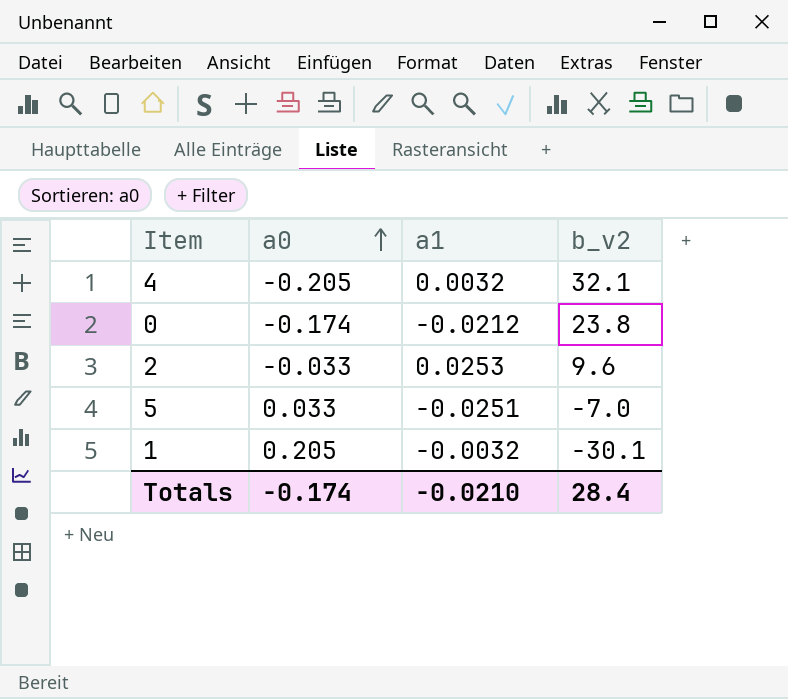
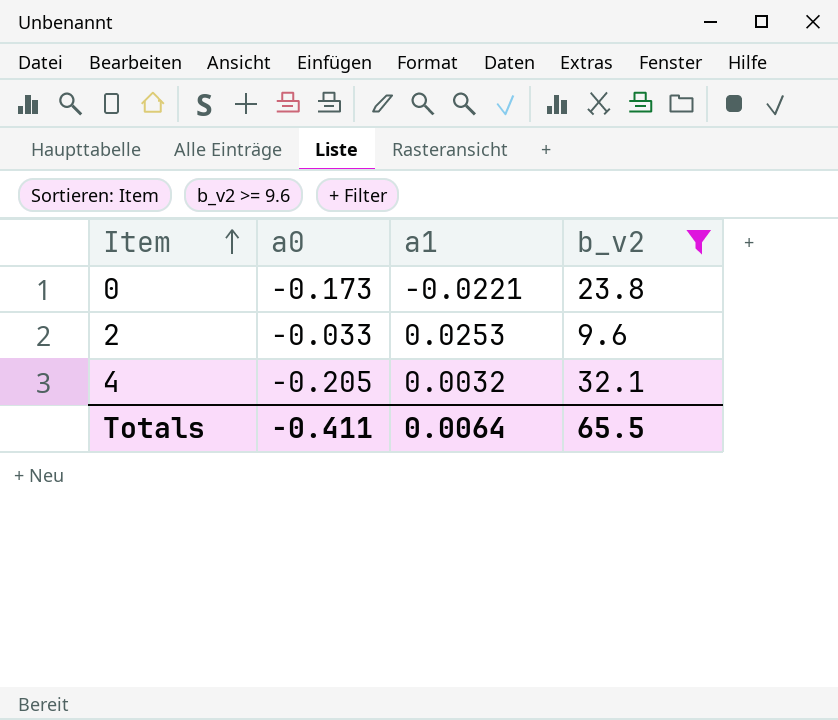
filter: none -> b_v2 >= 9.6
row order: a0 ascending -> Item ascending
0 | a0: -0.174 -> -0.173
0 | a1: -0.0212 -> -0.0221
Totals | a0: -0.174 -> -0.411
Totals | a1: -0.0210 -> 0.0064
Totals | b_v2: 28.4 -> 65.5

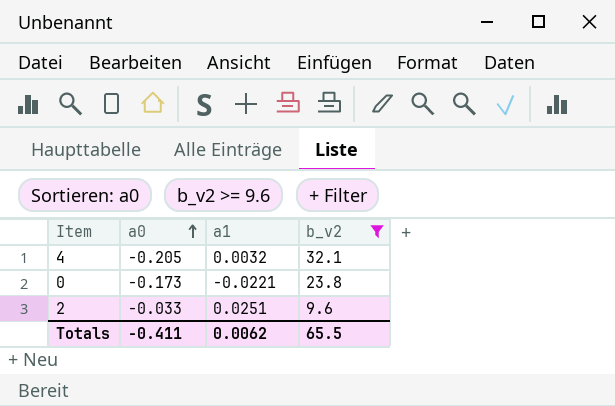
row order: Item ascending -> a0 ascending
2 | a1: 0.0253 -> 0.0251
Totals | a1: 0.0064 -> 0.0062

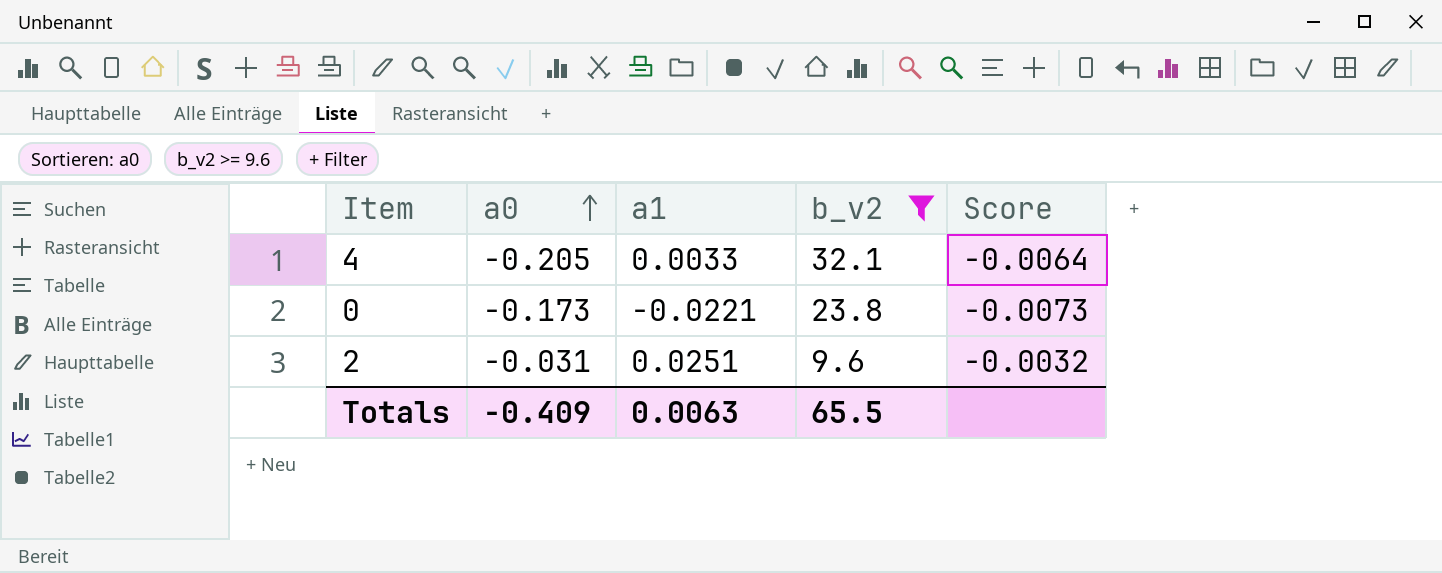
column Score | formula: none -> [a0] / [b_v2]
4 | a1: 0.0032 -> 0.0033
2 | a0: -0.033 -> -0.031
Totals | a0: -0.411 -> -0.409
Totals | a1: 0.0062 -> 0.0063

